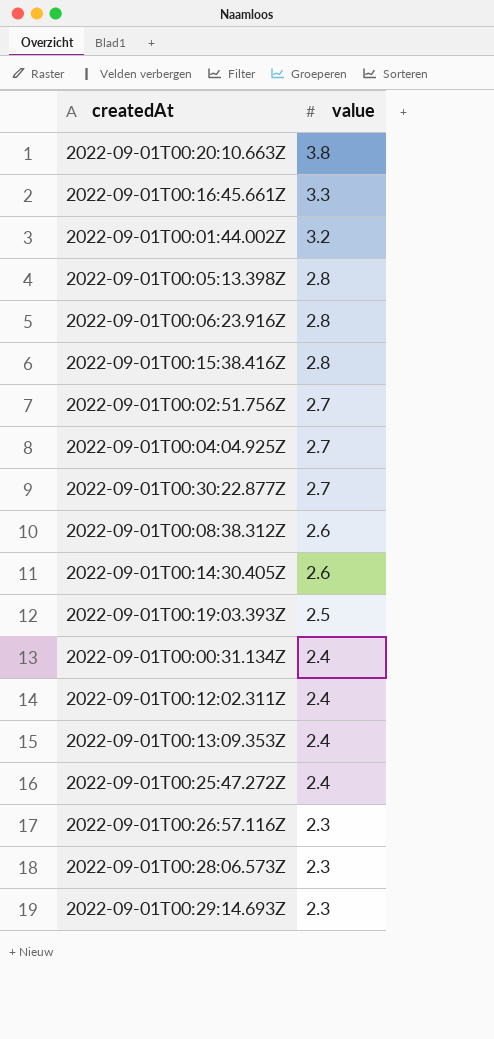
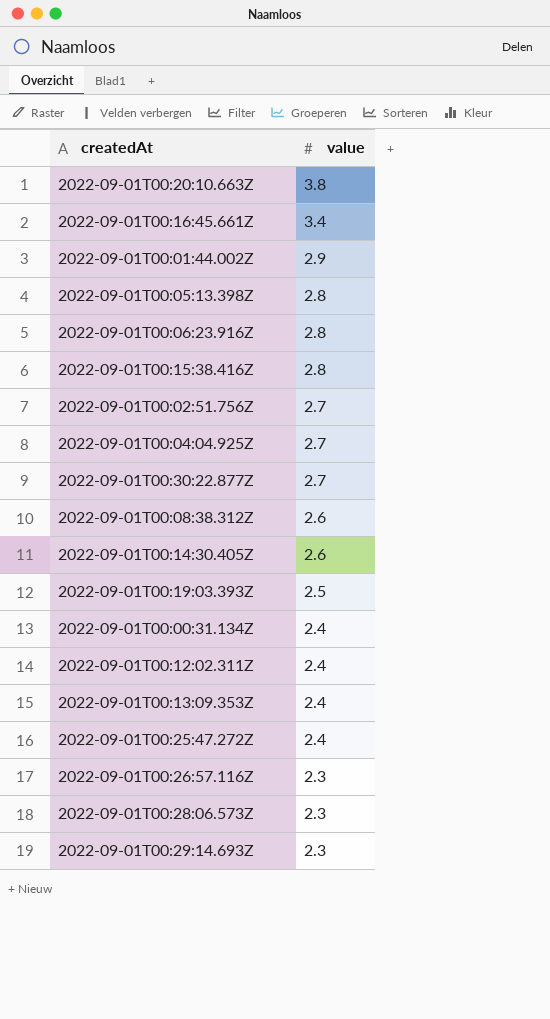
2022-09-01T00:16:45.661Z | value: 3.3 -> 3.4
2022-09-01T00:01:44.002Z | value: 3.2 -> 2.9

